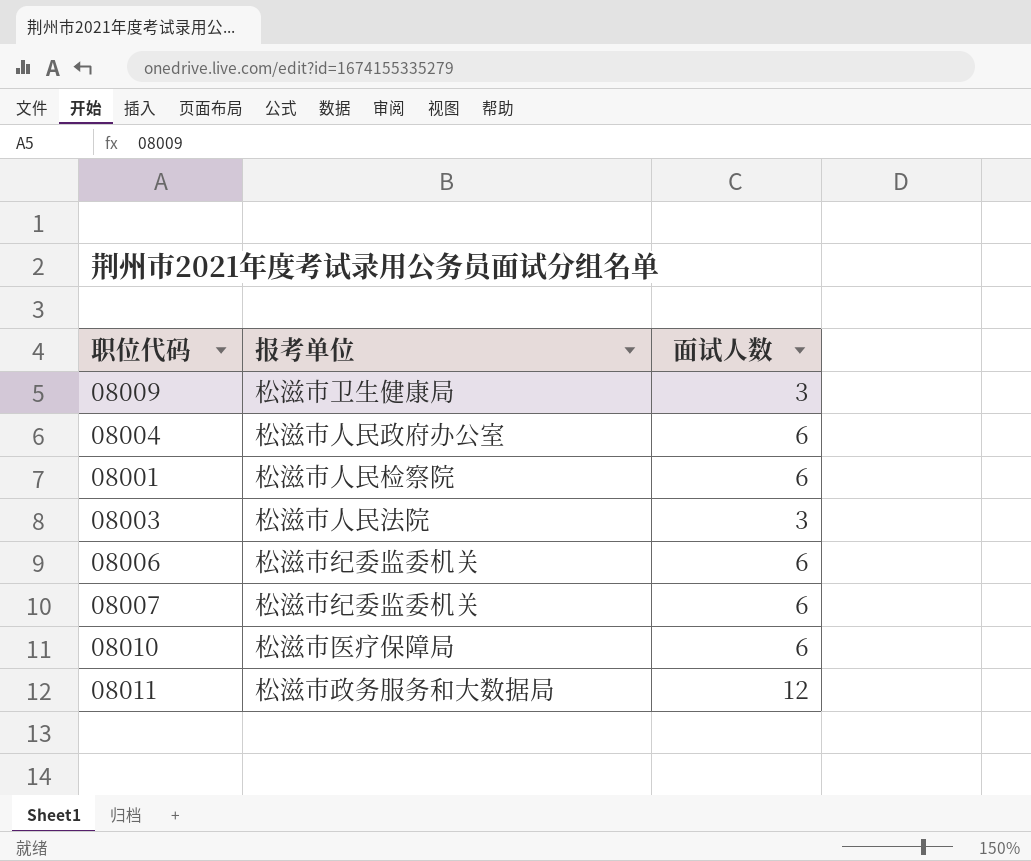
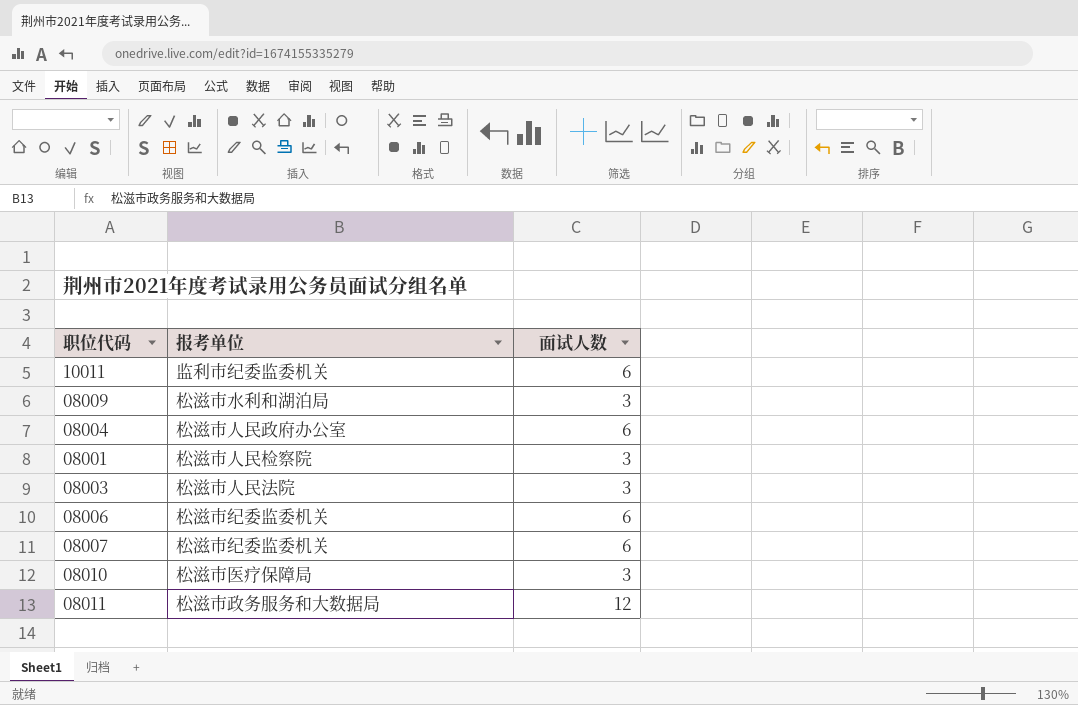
row 10011: none -> 监利市纪委监委机关 | 6
08009 | 报考单位: 松滋市卫生健康局 -> 松滋市水利和湖泊局
08001 | 面试人数: 6 -> 3
08010 | 面试人数: 6 -> 3

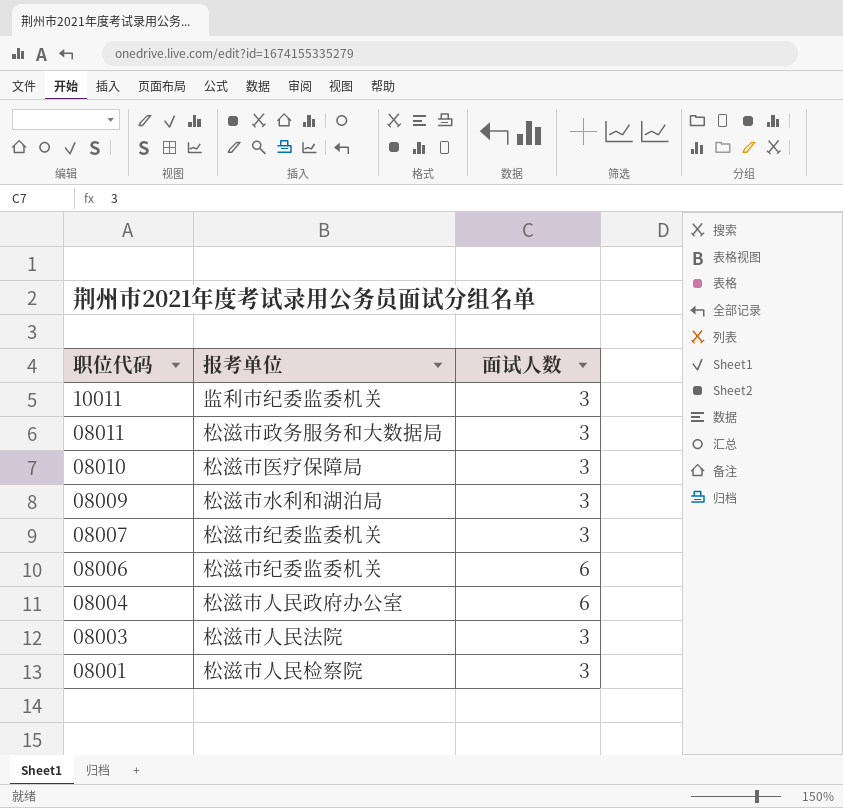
row order: none -> 职位代码 descending
10011 | 面试人数: 6 -> 3
08011 | 面试人数: 12 -> 3
08007 | 面试人数: 6 -> 3

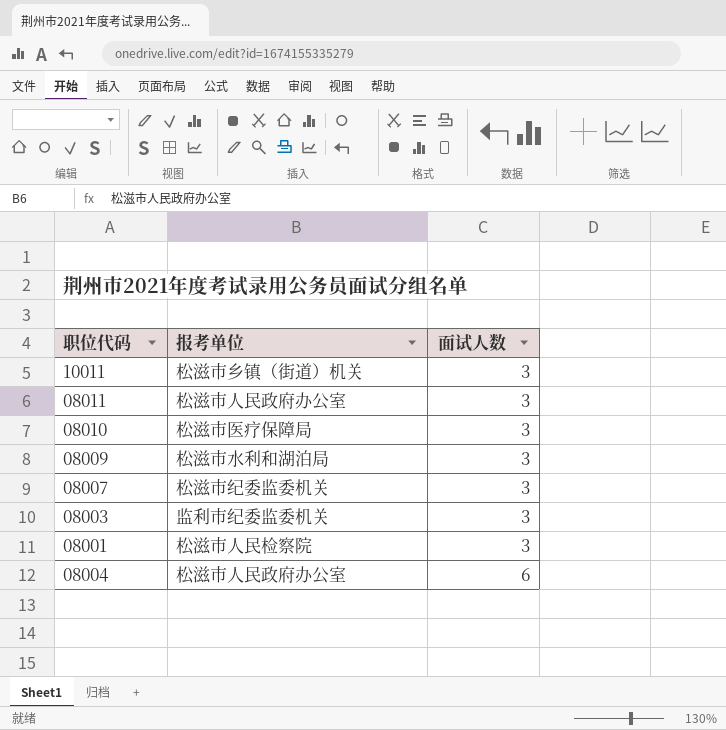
row order: 职位代码 descending -> 面试人数 ascending
row 08006: 松滋市纪委监委机关 | 6 -> none
10011 | 报考单位: 监利市纪委监委机关 -> 松滋市乡镇（街道）机关
08011 | 报考单位: 松滋市政务服务和大数据局 -> 松滋市人民政府办公室
08003 | 报考单位: 松滋市人民法院 -> 监利市纪委监委机关

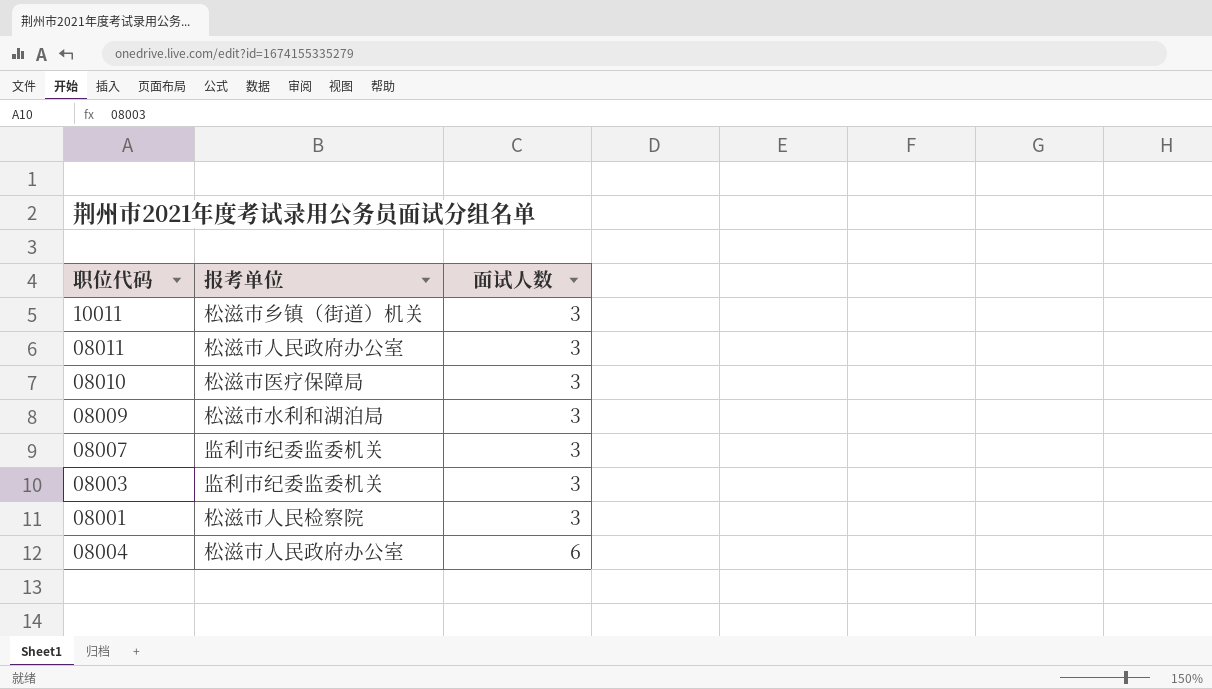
08007 | 报考单位: 松滋市纪委监委机关 -> 监利市纪委监委机关

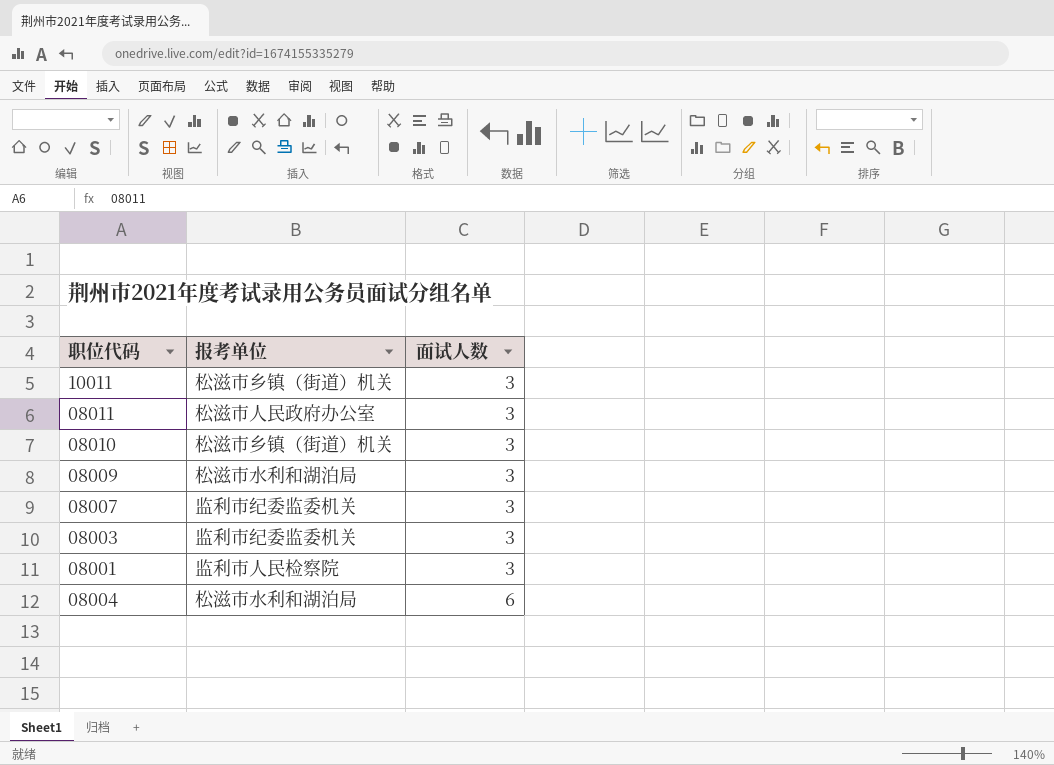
08010 | 报考单位: 松滋市医疗保障局 -> 松滋市乡镇（街道）机关
08001 | 报考单位: 松滋市人民检察院 -> 监利市人民检察院
08004 | 报考单位: 松滋市人民政府办公室 -> 松滋市水利和湖泊局

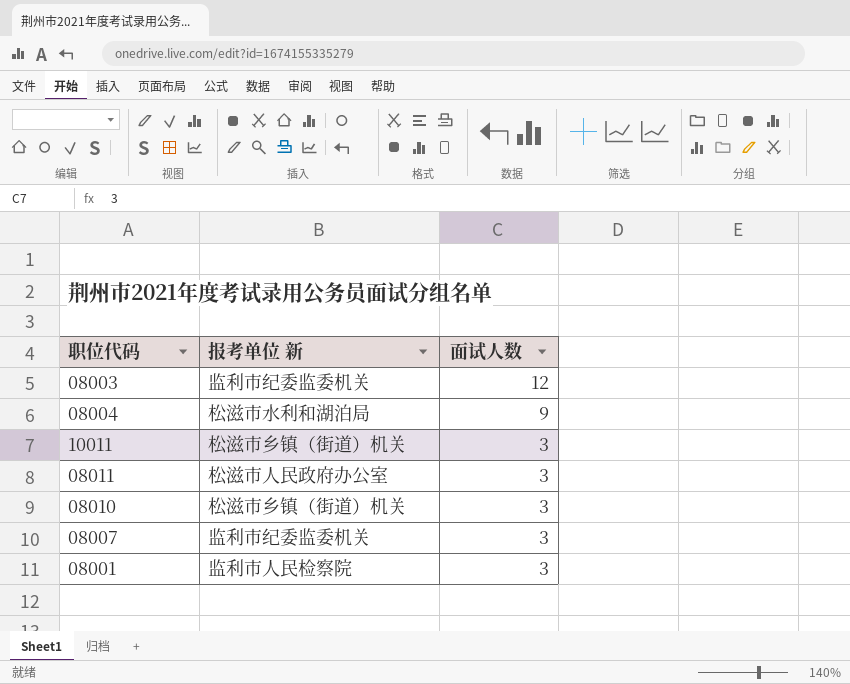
row order: 面试人数 ascending -> 面试人数 descending
column name: 报考单位 -> 报考单位 新
row 08009: 松滋市水利和湖泊局 | 3 -> none
08003 | 面试人数: 3 -> 12
08004 | 面试人数: 6 -> 9

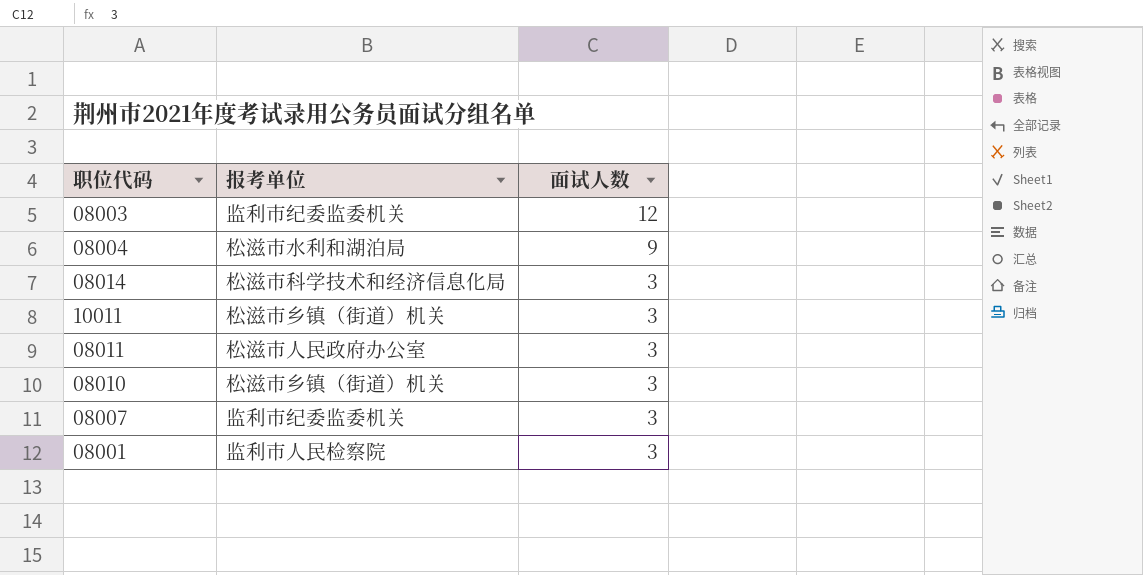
column name: 报考单位 新 -> 报考单位
row 08014: none -> 松滋市科学技术和经济信息化局 | 3

